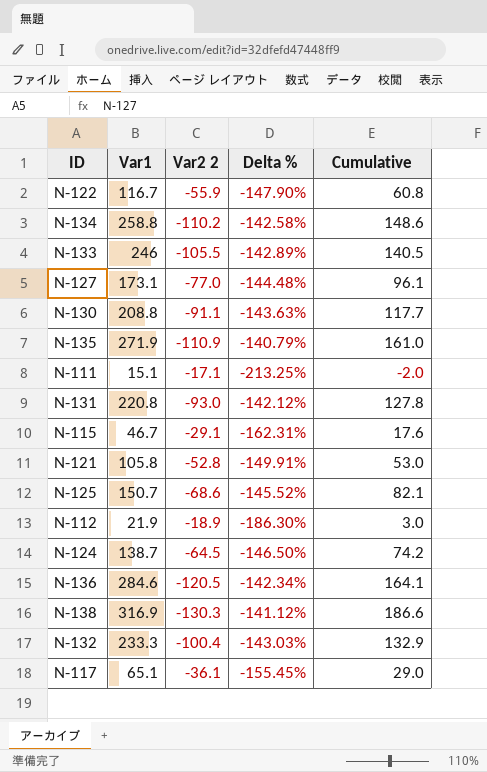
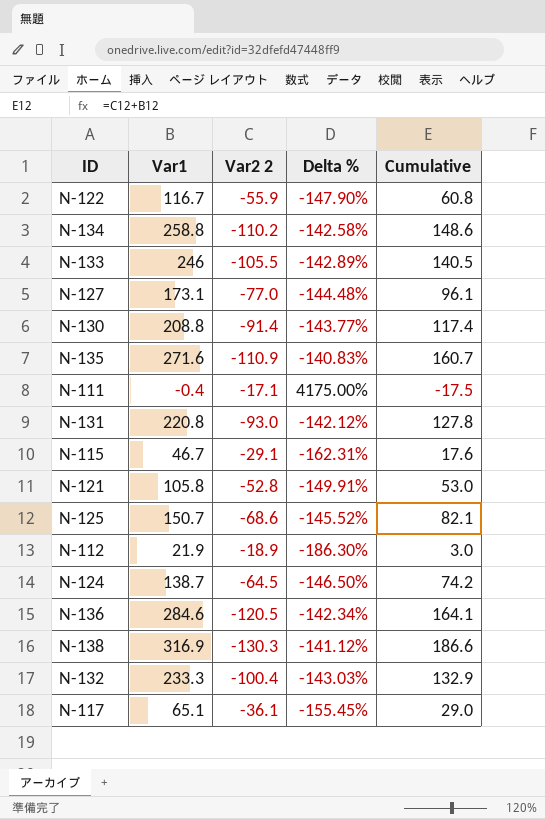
N-130 | Var2 2: -91.1 -> -91.4
N-130 | Delta %: -143.63% -> -143.77%
N-130 | Cumulative: 117.7 -> 117.4
N-135 | Var1: 271.9 -> 271.6
N-135 | Delta %: -140.79% -> -140.83%
N-135 | Cumulative: 161.0 -> 160.7
N-111 | Var1: 15.1 -> -0.4
N-111 | Delta %: -213.25% -> 4175.00%
N-111 | Cumulative: -2.0 -> -17.5

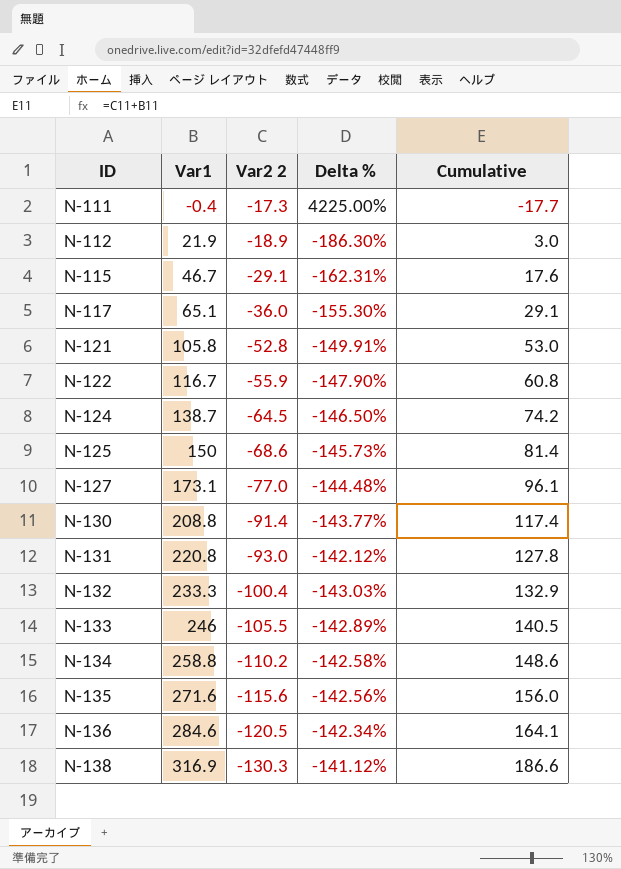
row order: none -> ID ascending
N-111 | Var2 2: -17.1 -> -17.3
N-111 | Delta %: 4175.00% -> 4225.00%
N-111 | Cumulative: -17.5 -> -17.7
N-117 | Var2 2: -36.1 -> -36.0
N-117 | Delta %: -155.45% -> -155.30%
N-117 | Cumulative: 29.0 -> 29.1
N-125 | Var1: 150.7 -> 150
N-125 | Delta %: -145.52% -> -145.73%
N-125 | Cumulative: 82.1 -> 81.4
N-135 | Var2 2: -110.9 -> -115.6
N-135 | Delta %: -140.83% -> -142.56%
N-135 | Cumulative: 160.7 -> 156.0

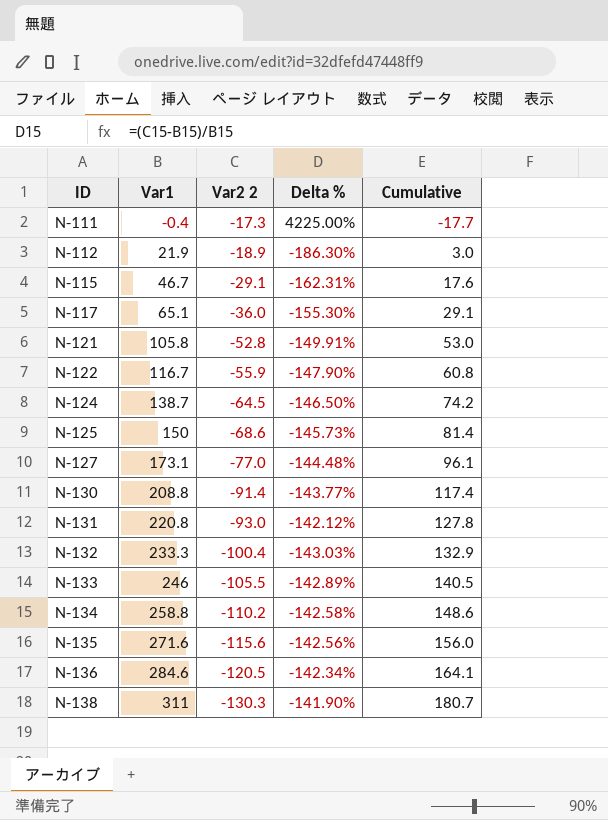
N-138 | Var1: 316.9 -> 311
N-138 | Delta %: -141.12% -> -141.90%
N-138 | Cumulative: 186.6 -> 180.7

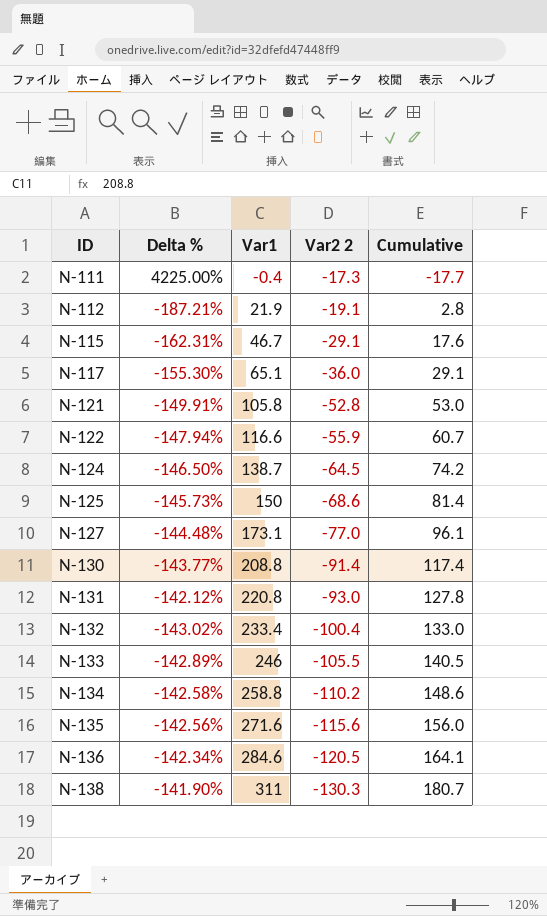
column Delta % | position: 4 -> 2
N-112 | Delta %: -186.30% -> -187.21%
N-112 | Var2 2: -18.9 -> -19.1
N-112 | Cumulative: 3.0 -> 2.8
N-122 | Delta %: -147.90% -> -147.94%
N-122 | Var1: 116.7 -> 116.6
N-122 | Cumulative: 60.8 -> 60.7
N-132 | Delta %: -143.03% -> -143.02%
N-132 | Var1: 233.3 -> 233.4
N-132 | Cumulative: 132.9 -> 133.0

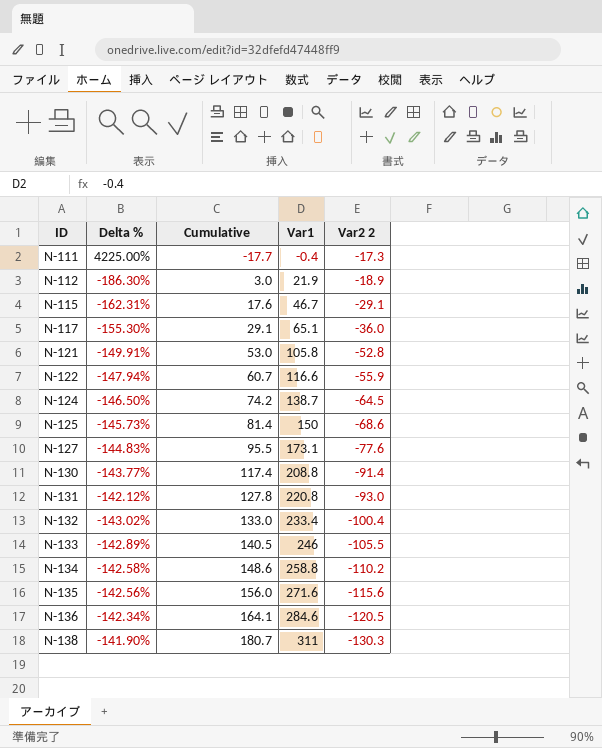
column Cumulative | position: 5 -> 3
N-112 | Delta %: -187.21% -> -186.30%
N-112 | Cumulative: 2.8 -> 3.0
N-112 | Var2 2: -19.1 -> -18.9
N-127 | Delta %: -144.48% -> -144.83%
N-127 | Cumulative: 96.1 -> 95.5
N-127 | Var2 2: -77.0 -> -77.6

